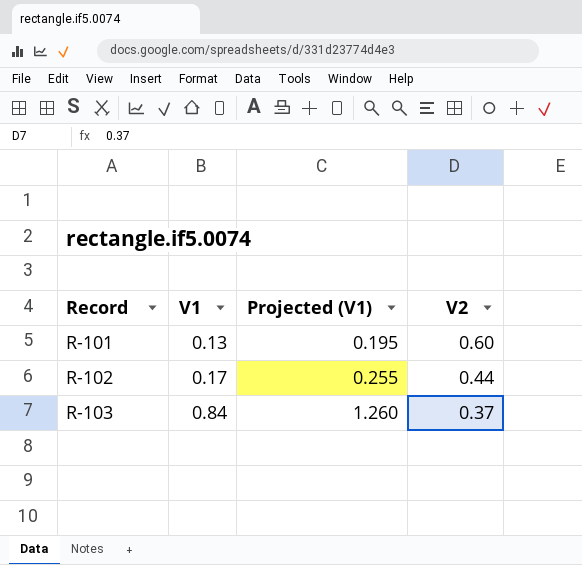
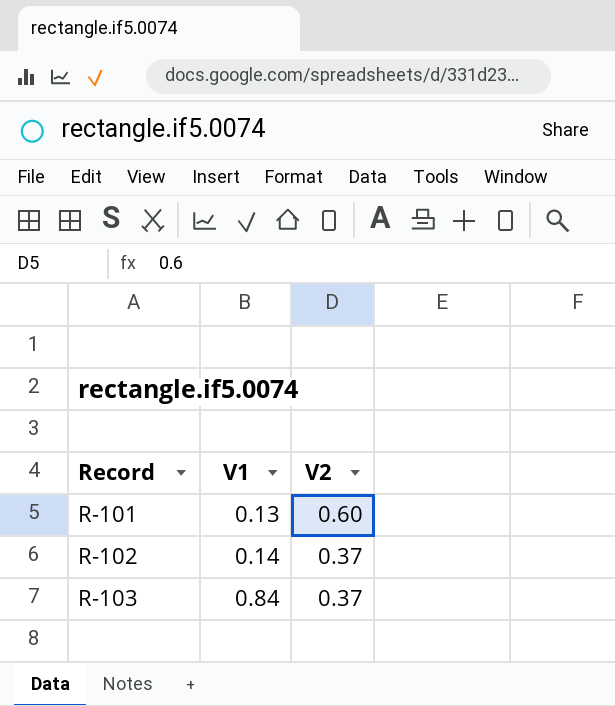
column Projected (V1) | formula: [V1] * 1.5 -> none
R-102 | V1: 0.17 -> 0.14
R-102 | V2: 0.44 -> 0.37

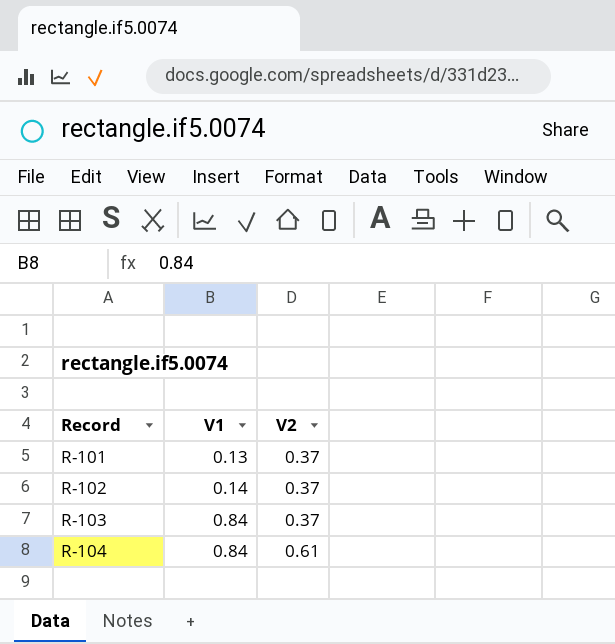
R-101 | V2: 0.60 -> 0.37
row R-104: none -> 0.84 | 0.61

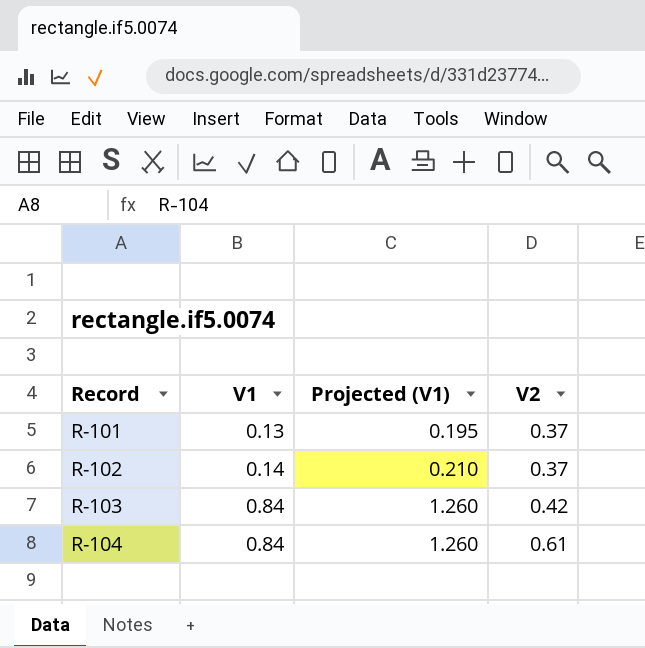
column Projected (V1) | formula: none -> [V1] * 1.5
R-103 | V2: 0.37 -> 0.42

